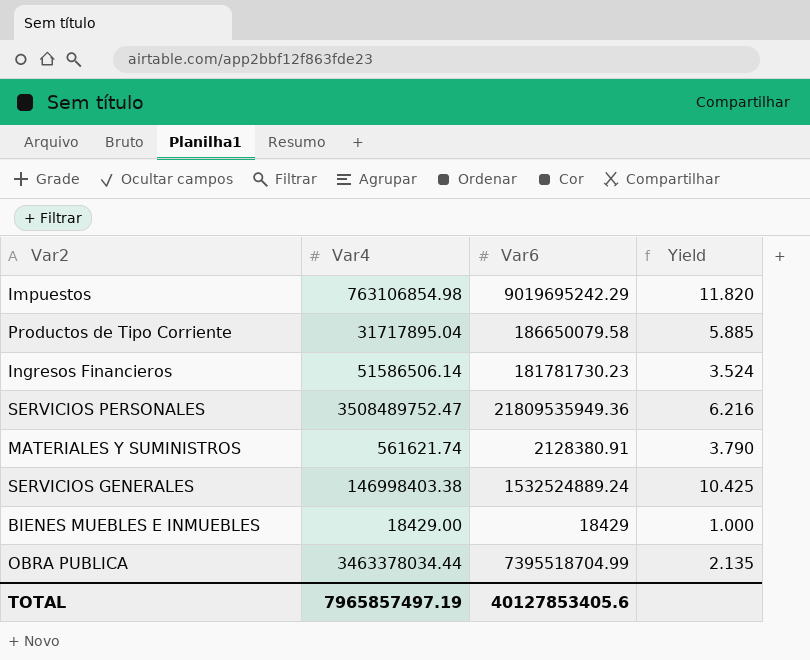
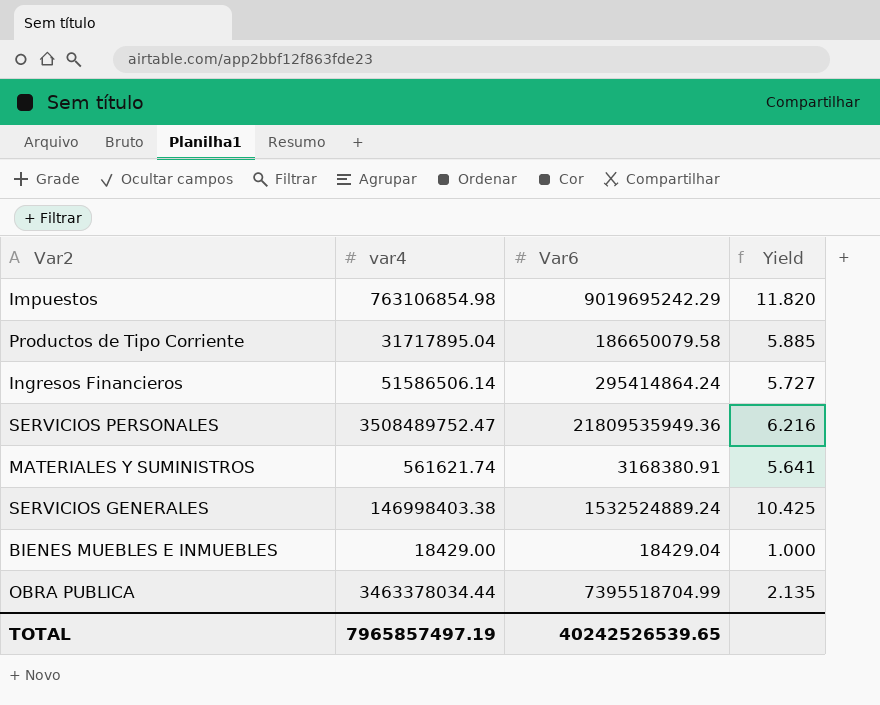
column name: Var4 -> var4
Ingresos Financieros | Var6: 181781730.23 -> 295414864.24
Ingresos Financieros | Yield: 3.524 -> 5.727
MATERIALES Y SUMINISTROS | Var6: 2128380.91 -> 3168380.91
MATERIALES Y SUMINISTROS | Yield: 3.790 -> 5.641
BIENES MUEBLES E INMUEBLES | Var6: 18429 -> 18429.04
TOTAL | Var6: 40127853405.6 -> 40242526539.65

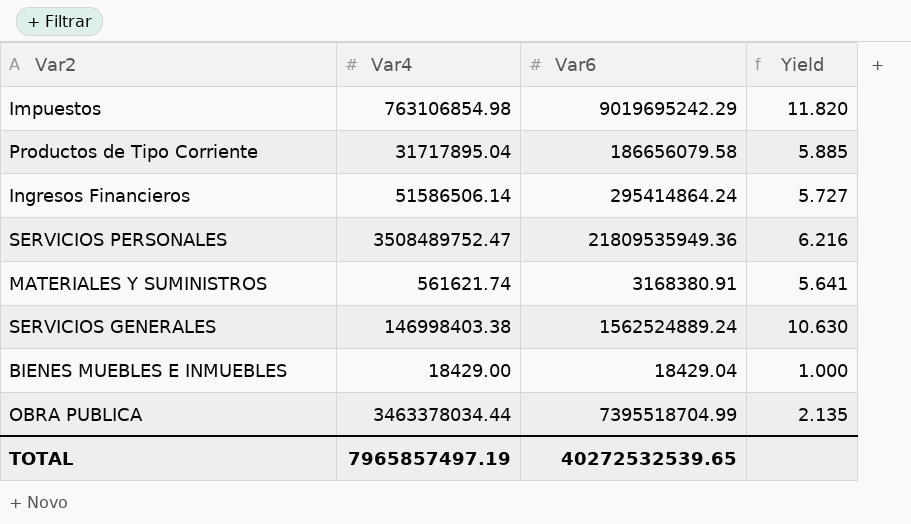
column name: var4 -> Var4
Productos de Tipo Corriente | Var6: 186650079.58 -> 186656079.58
SERVICIOS GENERALES | Var6: 1532524889.24 -> 1562524889.24
SERVICIOS GENERALES | Yield: 10.425 -> 10.630
TOTAL | Var6: 40242526539.65 -> 40272532539.65

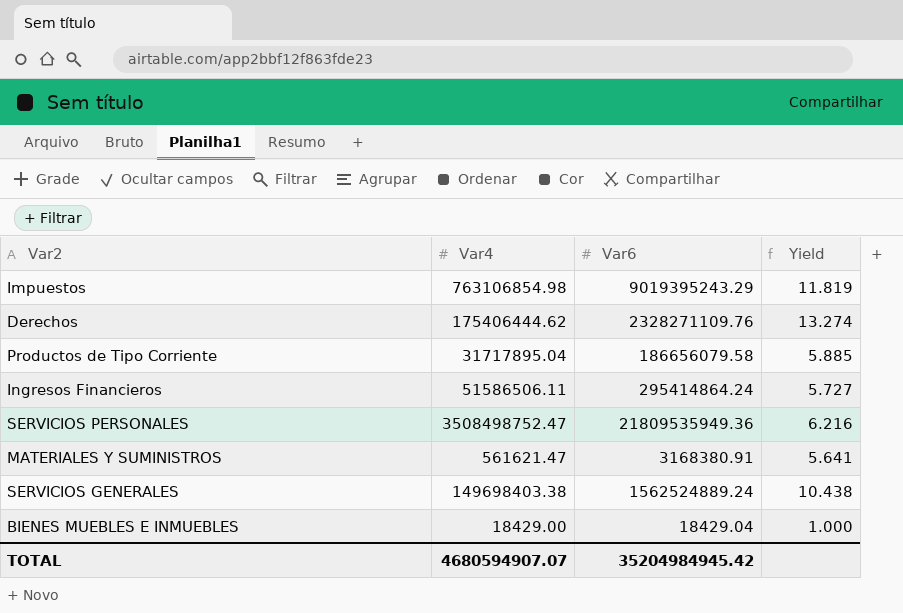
row OBRA PUBLICA: 3463378034.44 | 7395518704.99 | 2.135 -> none
Impuestos | Var6: 9019695242.29 -> 9019395243.29
Impuestos | Yield: 11.820 -> 11.819
row Derechos: none -> 175406444.62 | 2328271109.76 | 13.274
Ingresos Financieros | Var4: 51586506.14 -> 51586506.11
SERVICIOS PERSONALES | Var4: 3508489752.47 -> 3508498752.47
MATERIALES Y SUMINISTROS | Var4: 561621.74 -> 561621.47
SERVICIOS GENERALES | Var4: 146998403.38 -> 149698403.38
SERVICIOS GENERALES | Yield: 10.630 -> 10.438
TOTAL | Var4: 7965857497.19 -> 4680594907.07
TOTAL | Var6: 40272532539.65 -> 35204984945.42

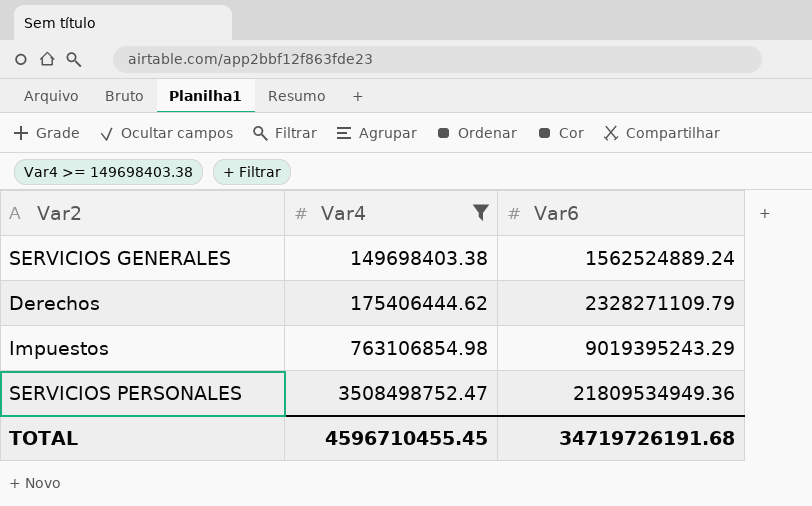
filter: none -> Var4 >= 149698403.38
row order: none -> Var4 ascending
column Yield | formula: [Var6] / [Var4] -> none
Derechos | Var6: 2328271109.76 -> 2328271109.79
SERVICIOS PERSONALES | Var6: 21809535949.36 -> 21809534949.36
TOTAL | Var4: 4680594907.07 -> 4596710455.45
TOTAL | Var6: 35204984945.42 -> 34719726191.68

